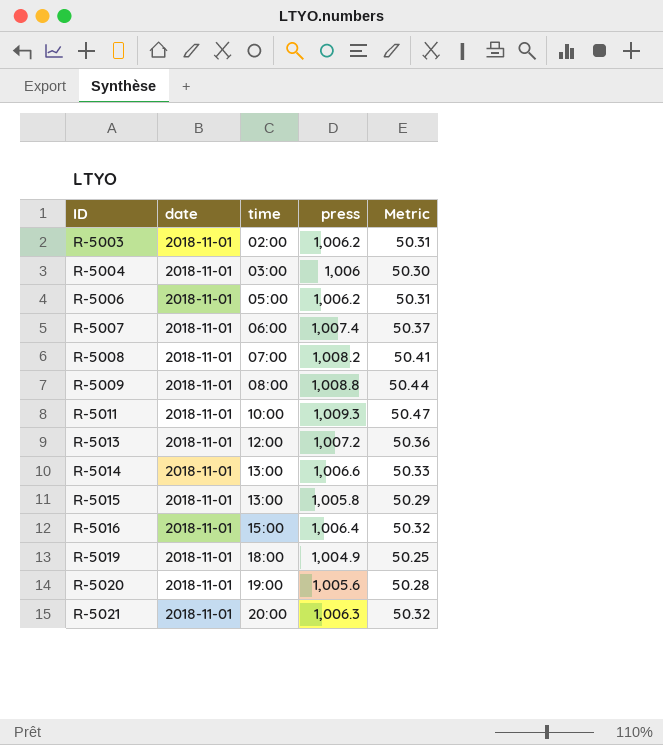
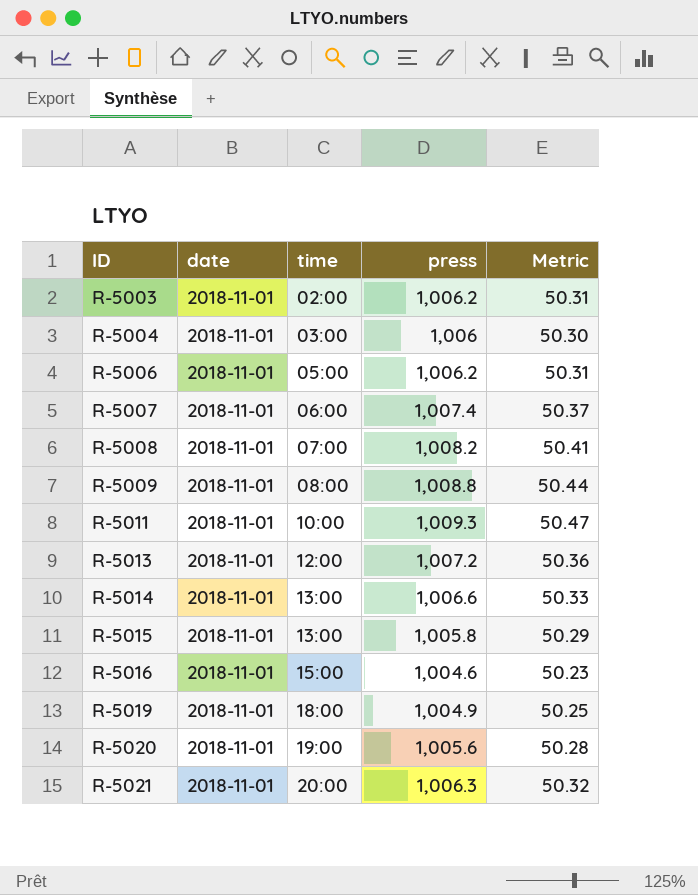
R-5016 | press: 1,006.4 -> 1,004.6
R-5016 | Metric: 50.32 -> 50.23

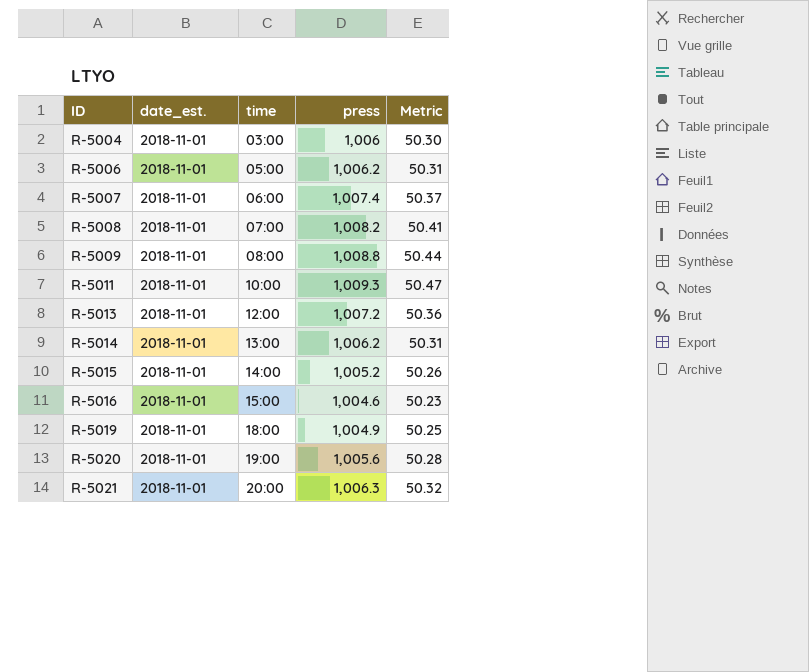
column name: date -> date_est.
row R-5003: 2018-11-01 | 02:00 | 1,006.2 | 50.31 -> none
R-5014 | press: 1,006.6 -> 1,006.2
R-5014 | Metric: 50.33 -> 50.31
R-5015 | time: 13:00 -> 14:00
R-5015 | press: 1,005.8 -> 1,005.2
R-5015 | Metric: 50.29 -> 50.26

